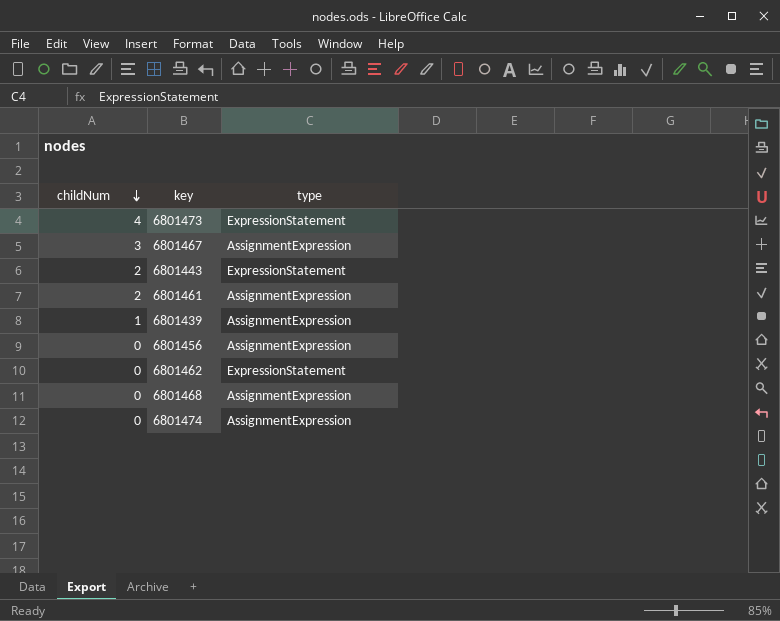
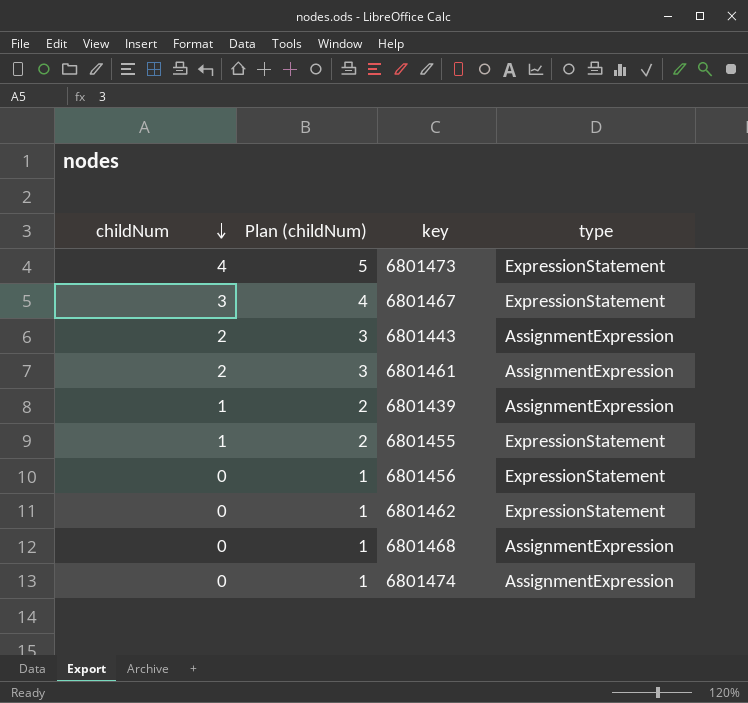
column Plan (childNum) | formula: none -> [childNum] + 1
6801467 | type: AssignmentExpression -> ExpressionStatement
6801443 | type: ExpressionStatement -> AssignmentExpression
row 6801455: none -> 1 | 2 | ExpressionStatement
6801456 | type: AssignmentExpression -> ExpressionStatement

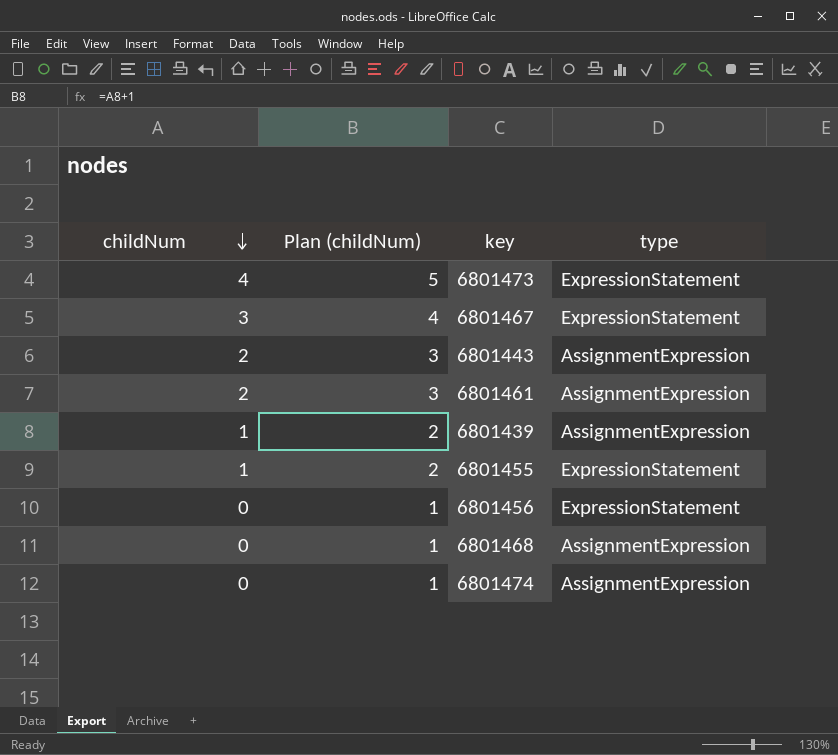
row 6801462: 0 | 1 | ExpressionStatement -> none

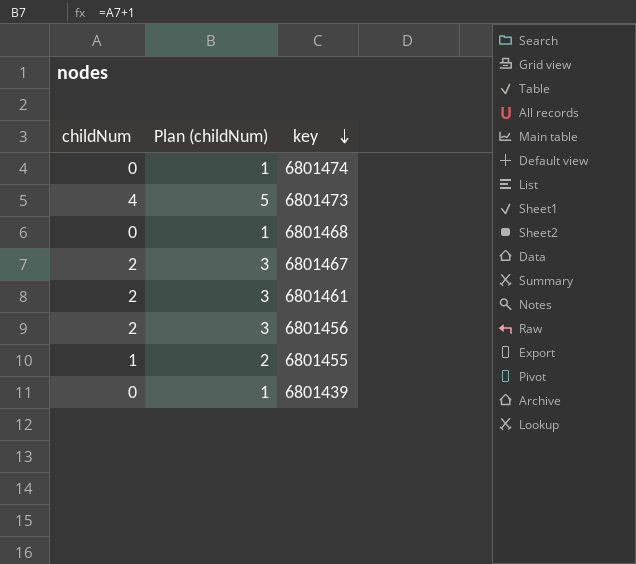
row order: childNum descending -> key descending
column type | position: 4 -> none
row 6801443: 2 | 3 | AssignmentExpression -> none
6801467 | childNum: 3 -> 2
6801467 | Plan (childNum): 4 -> 3
6801456 | childNum: 0 -> 2
6801456 | Plan (childNum): 1 -> 3
6801439 | childNum: 1 -> 0
6801439 | Plan (childNum): 2 -> 1

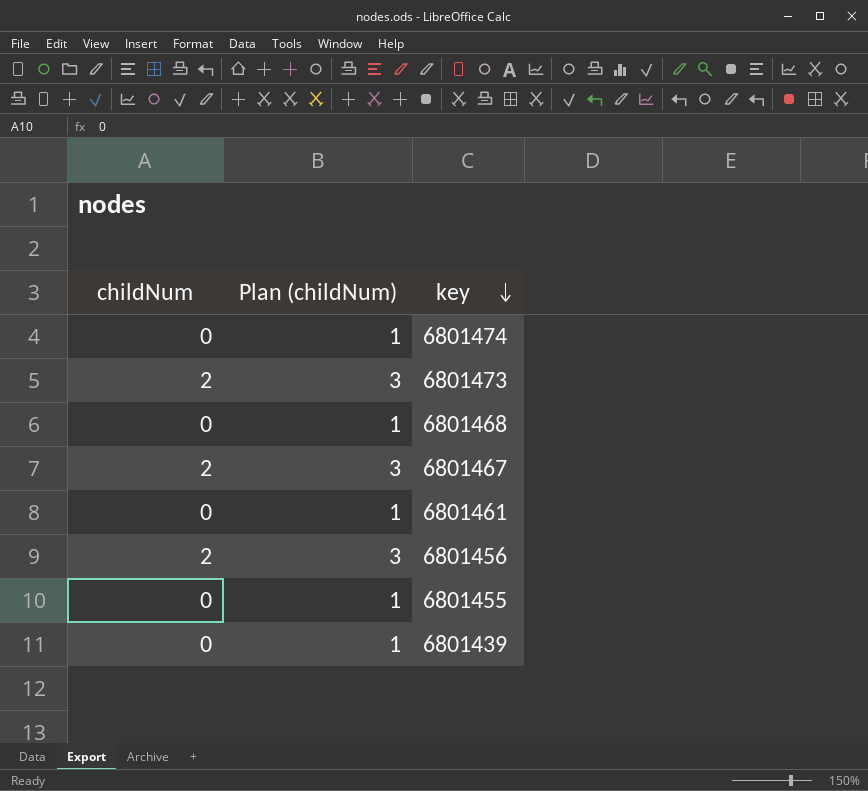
6801473 | childNum: 4 -> 2
6801473 | Plan (childNum): 5 -> 3
6801461 | childNum: 2 -> 0
6801461 | Plan (childNum): 3 -> 1
6801455 | childNum: 1 -> 0
6801455 | Plan (childNum): 2 -> 1

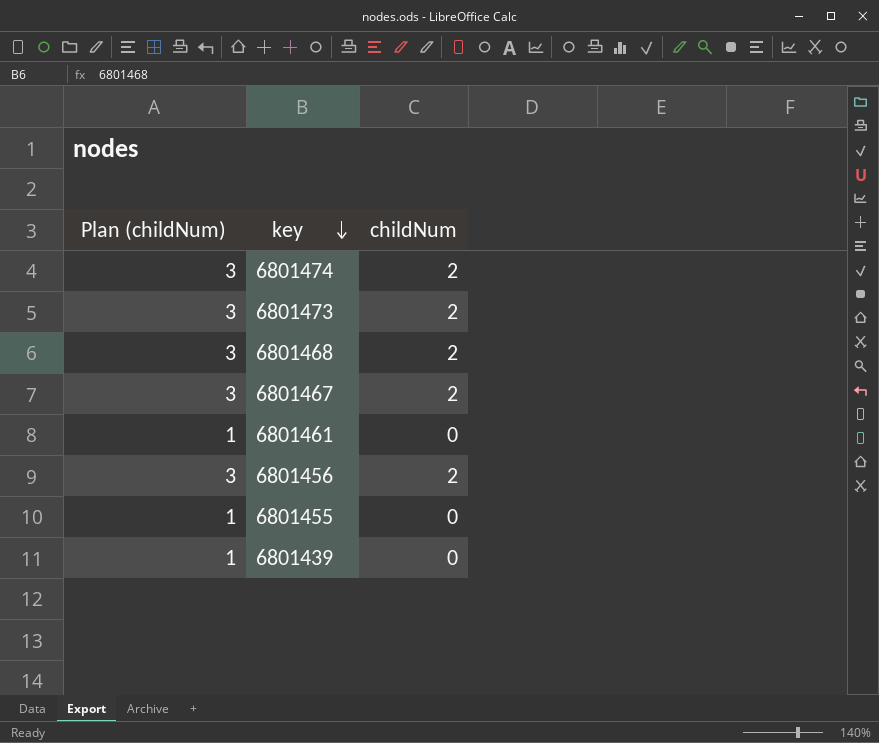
column childNum | position: 1 -> 3
6801474 | Plan (childNum): 1 -> 3
6801474 | childNum: 0 -> 2
6801468 | Plan (childNum): 1 -> 3
6801468 | childNum: 0 -> 2

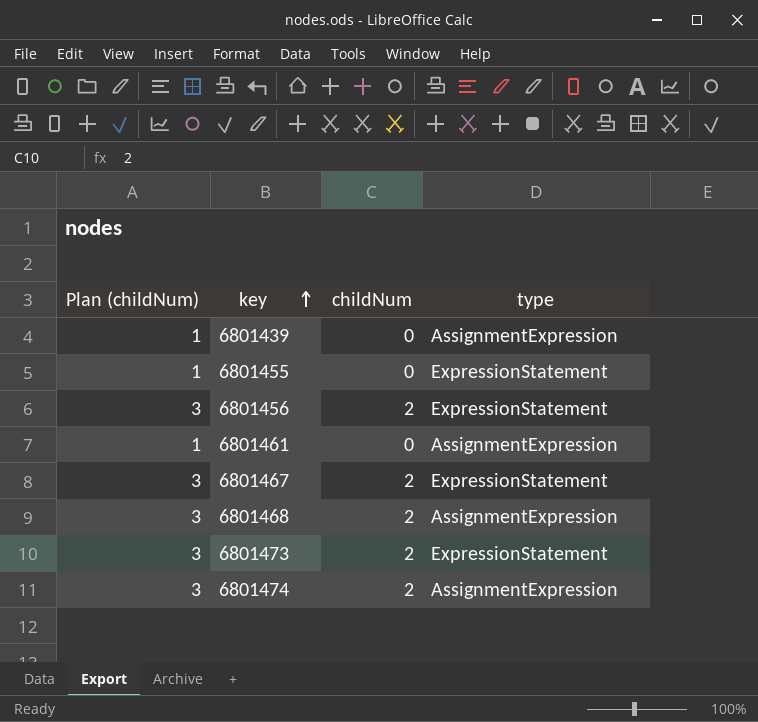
row order: key descending -> key ascending
column type | position: none -> 4

